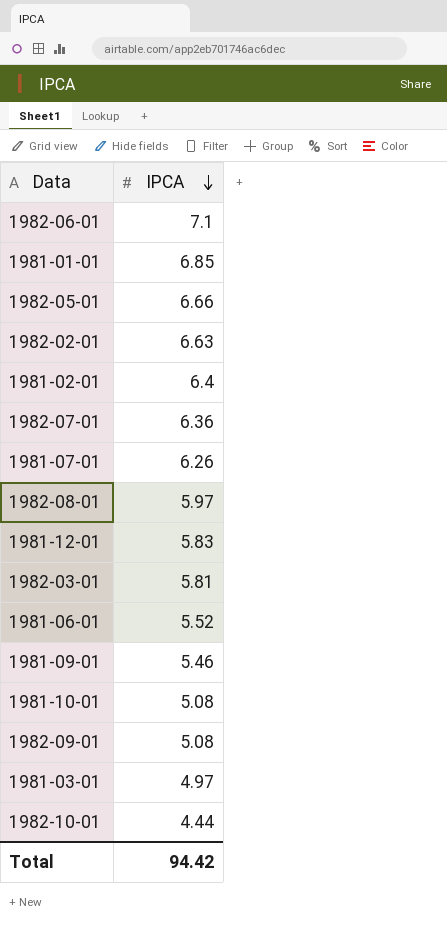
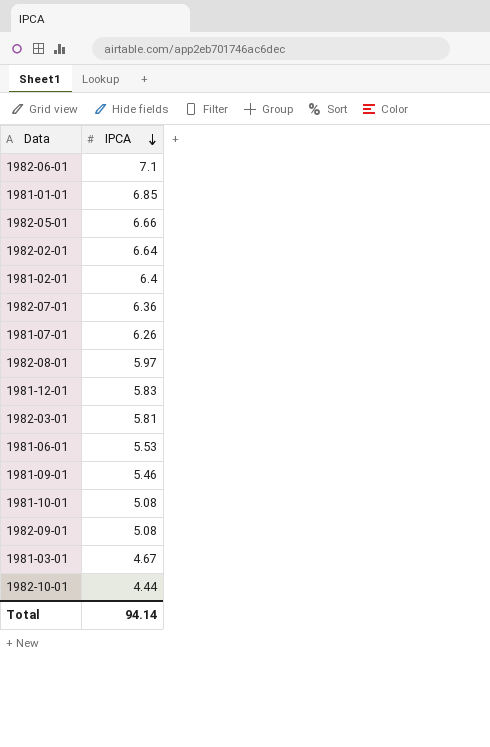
1982-02-01 | IPCA: 6.63 -> 6.64
1981-06-01 | IPCA: 5.52 -> 5.53
1981-03-01 | IPCA: 4.97 -> 4.67
Total | IPCA: 94.42 -> 94.14

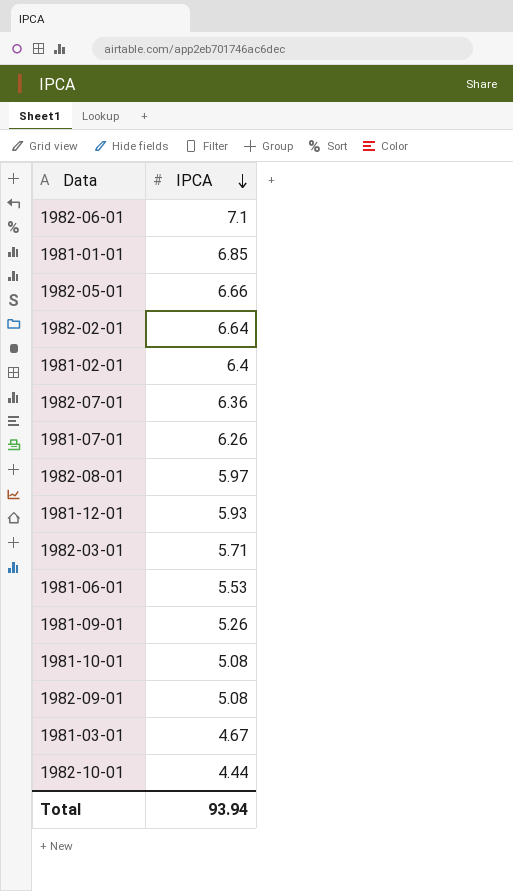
1981-12-01 | IPCA: 5.83 -> 5.93
1982-03-01 | IPCA: 5.81 -> 5.71
1981-09-01 | IPCA: 5.46 -> 5.26
Total | IPCA: 94.14 -> 93.94

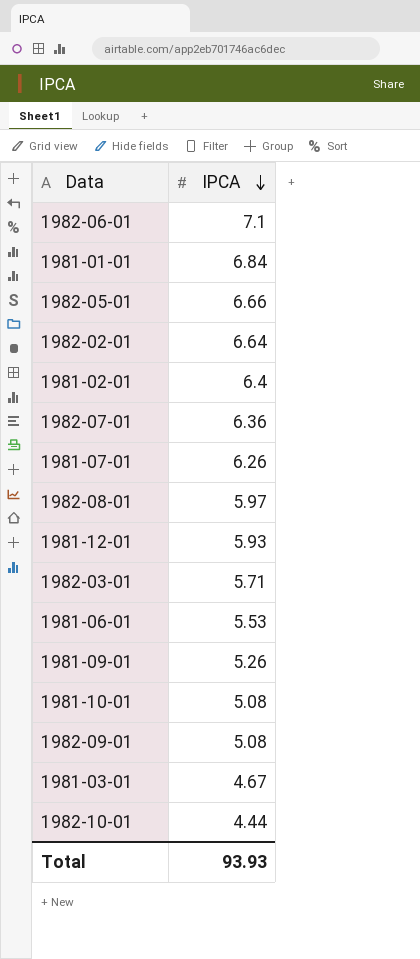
1981-01-01 | IPCA: 6.85 -> 6.84
Total | IPCA: 93.94 -> 93.93

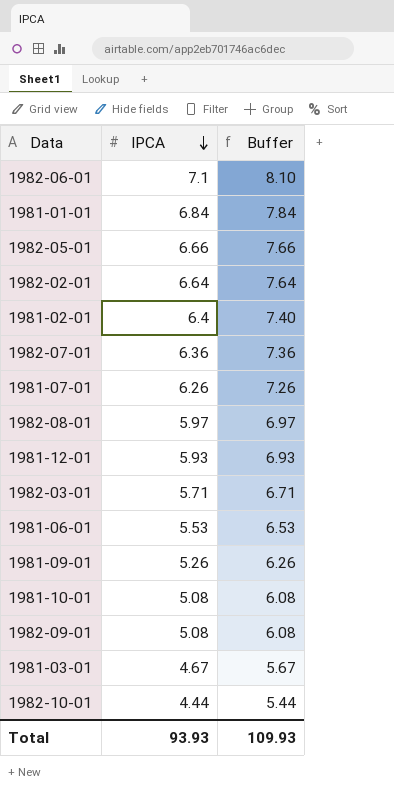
column Buffer | formula: none -> [IPCA] + 1

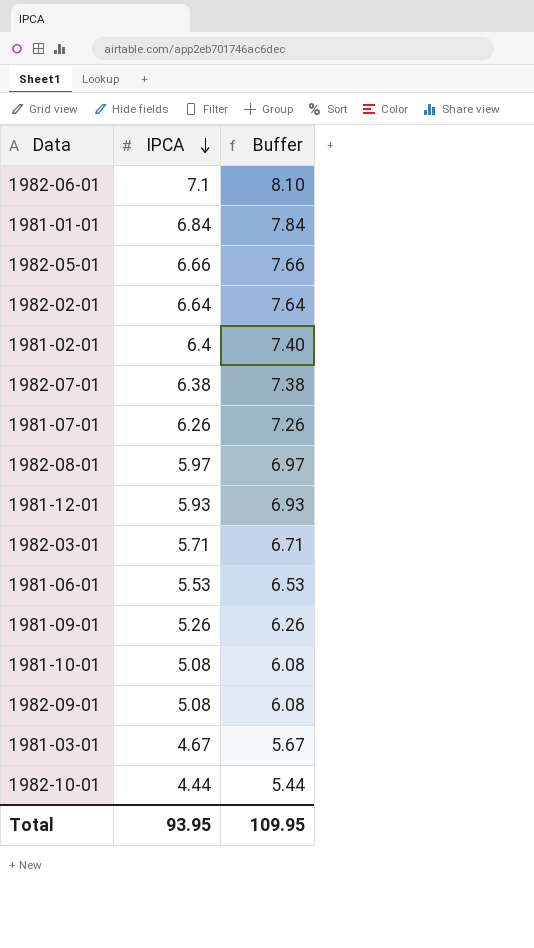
1982-07-01 | IPCA: 6.36 -> 6.38
1982-07-01 | Buffer: 7.36 -> 7.38
Total | IPCA: 93.93 -> 93.95
Total | Buffer: 109.93 -> 109.95

